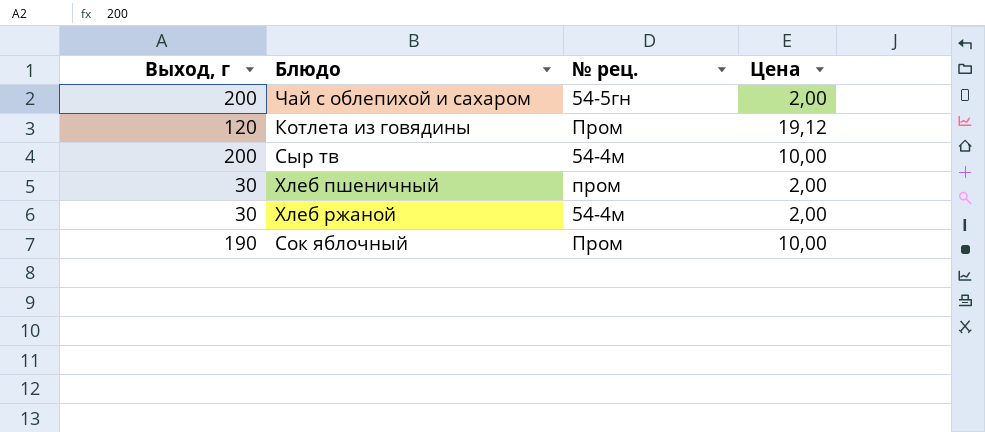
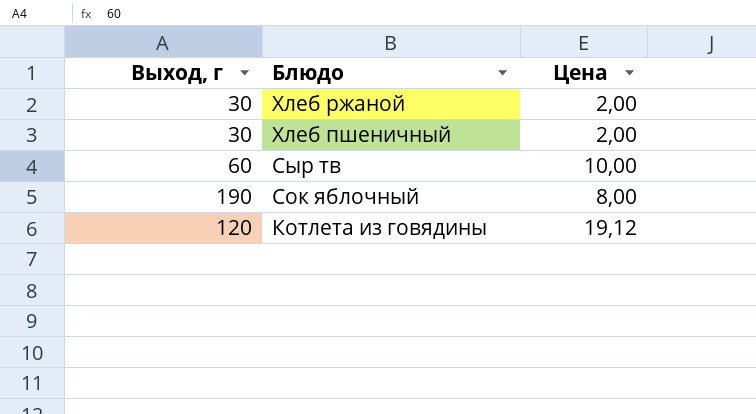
row order: none -> Блюдо descending
column № рец. | position: 3 -> none
row Чай с облепихой и сахаром: 200 | 54-5гн | 2,00 -> none
Сыр тв | Выход, г: 200 -> 60
Сок яблочный | Цена: 10,00 -> 8,00

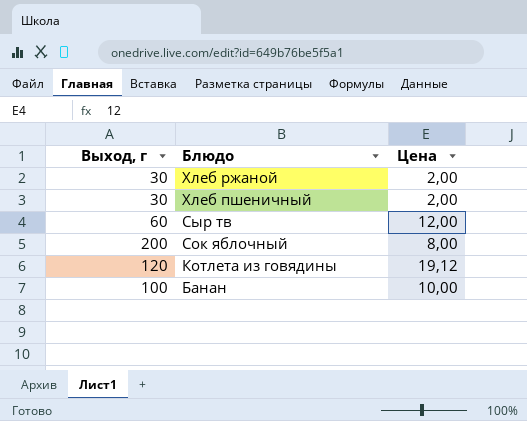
Сыр тв | Цена: 10,00 -> 12,00
Сок яблочный | Выход, г: 190 -> 200
row Банан: none -> 100 | 10,00

